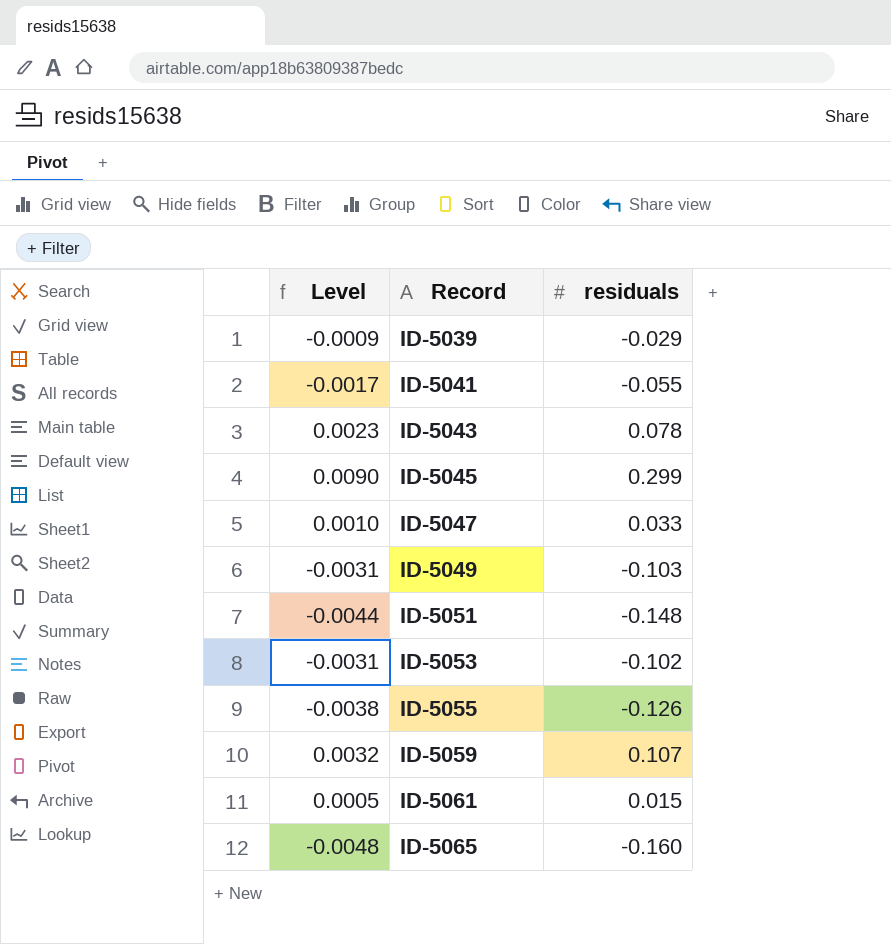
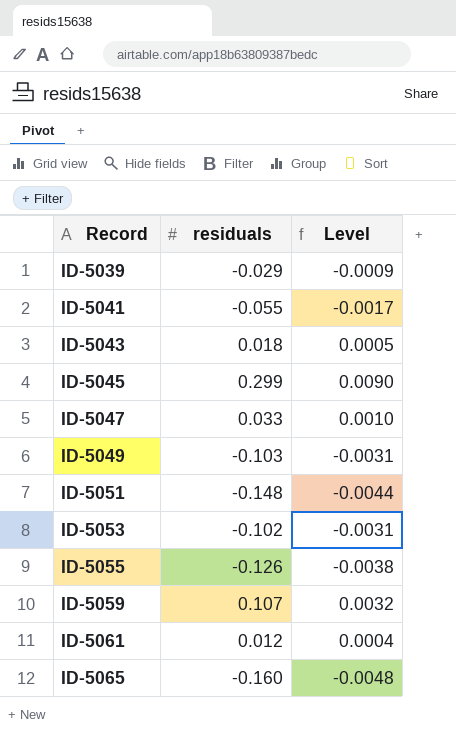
column Level | position: 1 -> 3
ID-5043 | residuals: 0.078 -> 0.018
ID-5043 | Level: 0.0023 -> 0.0005
ID-5061 | residuals: 0.015 -> 0.012
ID-5061 | Level: 0.0005 -> 0.0004

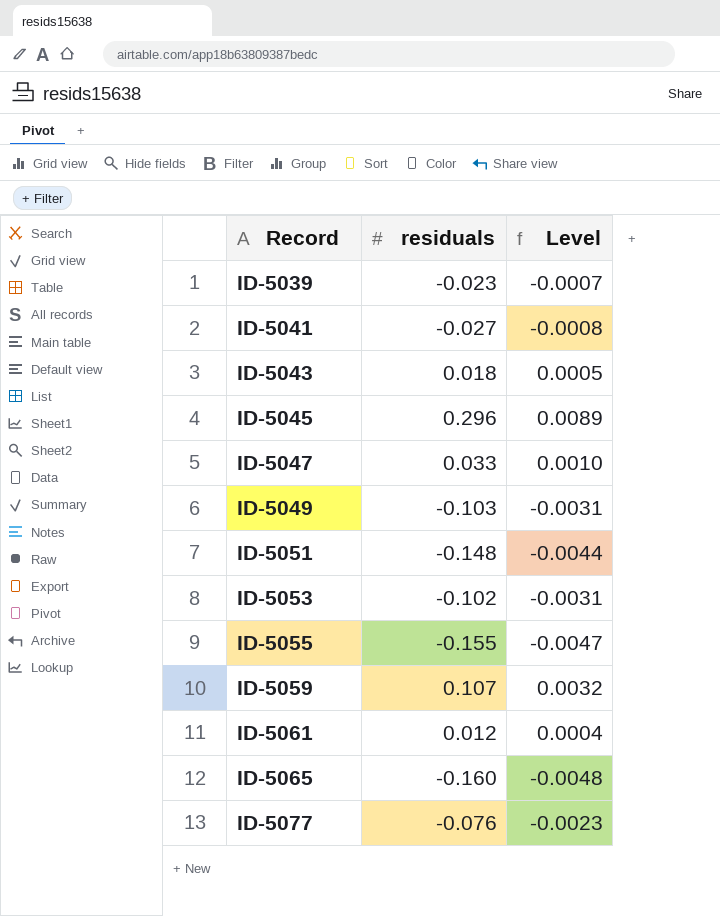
ID-5039 | residuals: -0.029 -> -0.023
ID-5039 | Level: -0.0009 -> -0.0007
ID-5041 | residuals: -0.055 -> -0.027
ID-5041 | Level: -0.0017 -> -0.0008
ID-5045 | residuals: 0.299 -> 0.296
ID-5045 | Level: 0.0090 -> 0.0089
ID-5055 | residuals: -0.126 -> -0.155
ID-5055 | Level: -0.0038 -> -0.0047
row ID-5077: none -> -0.076 | -0.0023

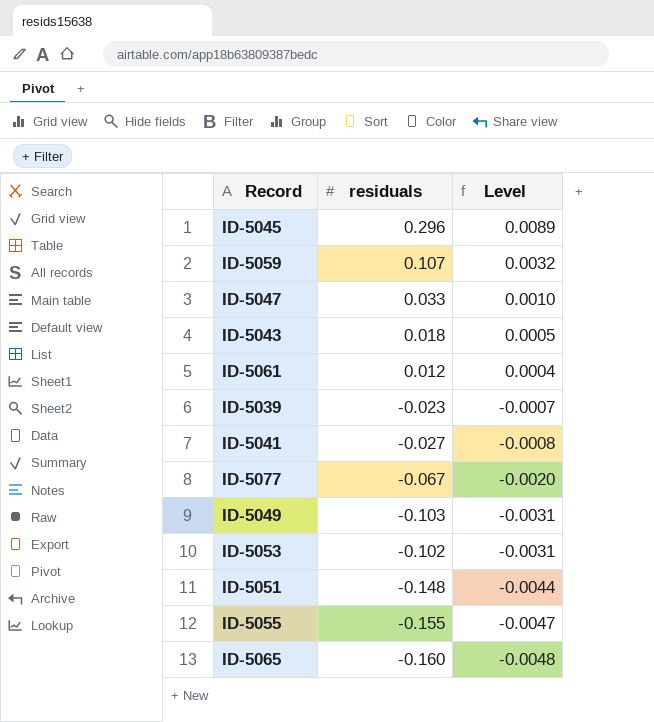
row order: Record ascending -> Level descending
ID-5077 | residuals: -0.076 -> -0.067
ID-5077 | Level: -0.0023 -> -0.0020

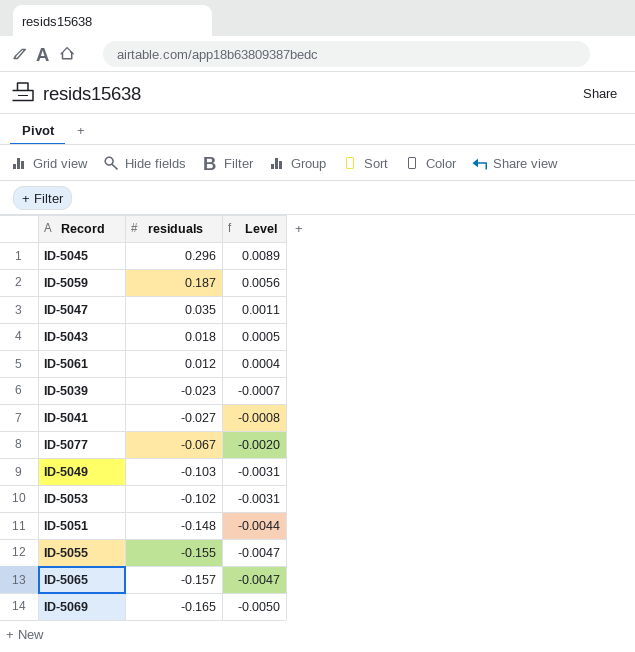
ID-5059 | residuals: 0.107 -> 0.187
ID-5059 | Level: 0.0032 -> 0.0056
ID-5047 | residuals: 0.033 -> 0.035
ID-5047 | Level: 0.0010 -> 0.0011
ID-5065 | residuals: -0.160 -> -0.157
ID-5065 | Level: -0.0048 -> -0.0047
row ID-5069: none -> -0.165 | -0.0050

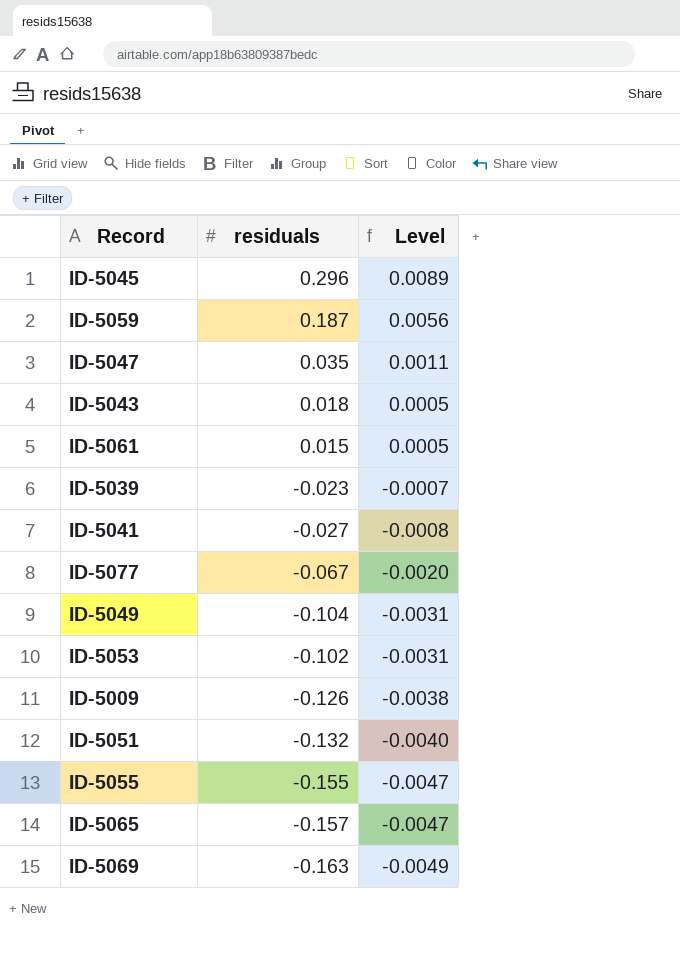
ID-5061 | residuals: 0.012 -> 0.015
ID-5061 | Level: 0.0004 -> 0.0005
ID-5049 | residuals: -0.103 -> -0.104
row ID-5009: none -> -0.126 | -0.0038
ID-5051 | residuals: -0.148 -> -0.132
ID-5051 | Level: -0.0044 -> -0.0040
ID-5069 | residuals: -0.165 -> -0.163
ID-5069 | Level: -0.0050 -> -0.0049

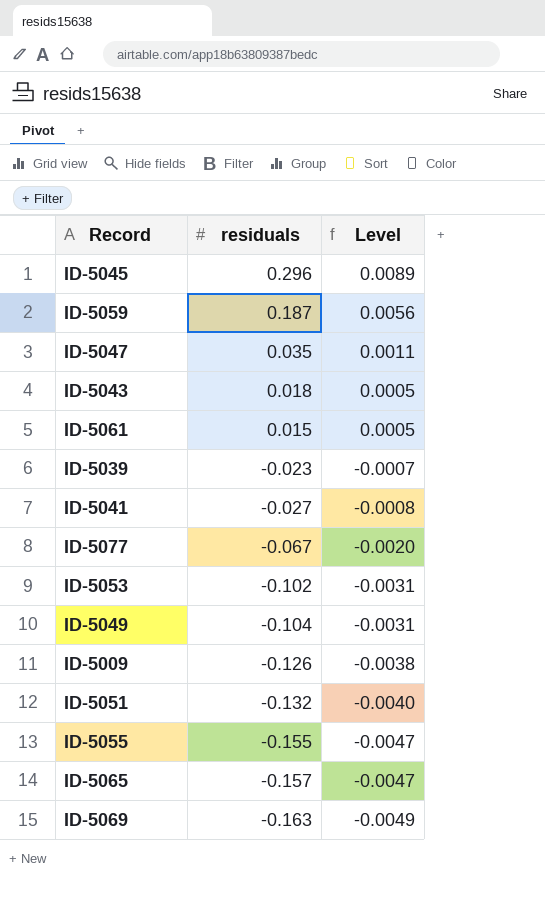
row order: Level descending -> residuals descending

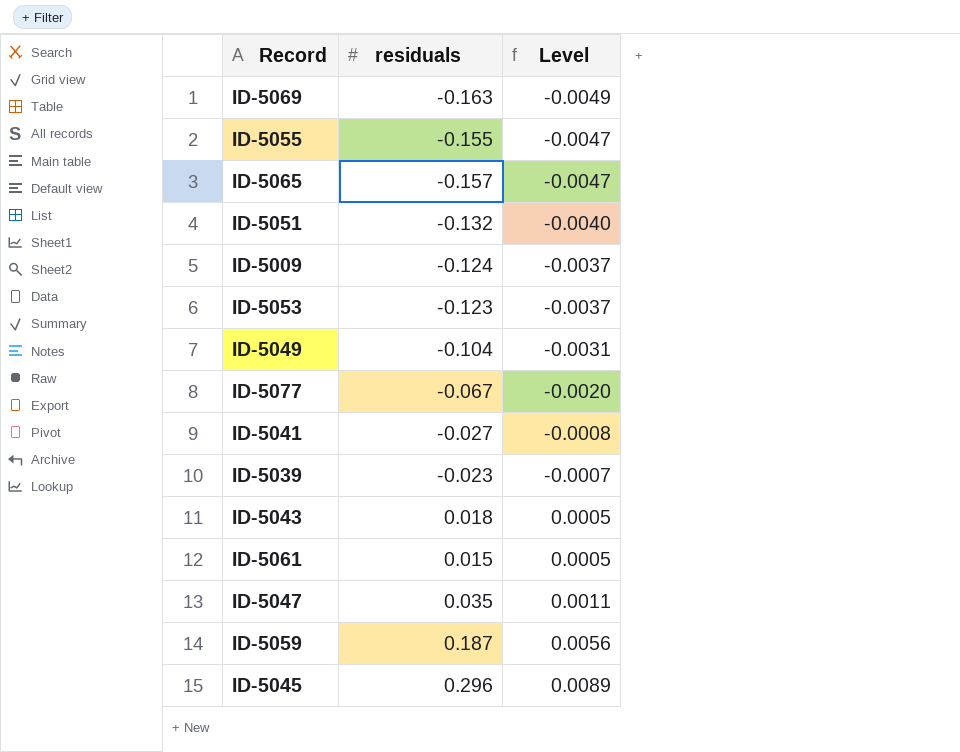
row order: residuals descending -> Level ascending
ID-5009 | residuals: -0.126 -> -0.124
ID-5009 | Level: -0.0038 -> -0.0037
ID-5053 | residuals: -0.102 -> -0.123
ID-5053 | Level: -0.0031 -> -0.0037

